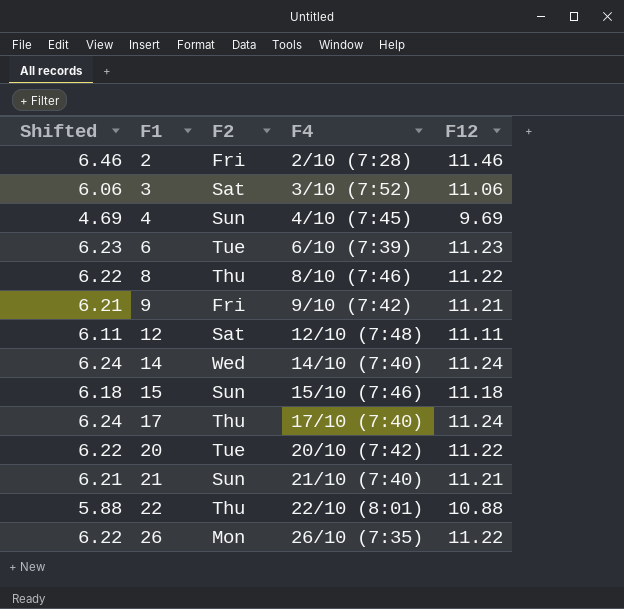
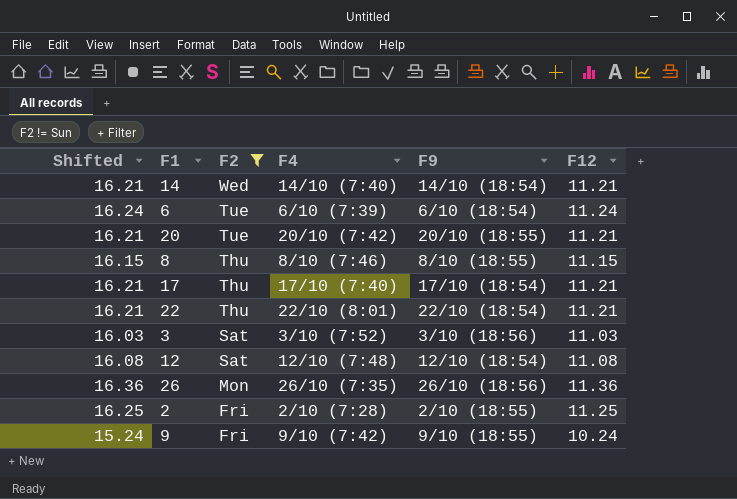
filter: none -> F2 != Sun
row order: F1 ascending -> F2 descending
column Shifted | formula: [F12] - 5 -> [F12] + 5
column F9 | position: none -> 5
14 | F12: 11.24 -> 11.21
6 | F12: 11.23 -> 11.24
20 | F12: 11.22 -> 11.21
8 | F12: 11.22 -> 11.15
17 | F12: 11.24 -> 11.21
22 | F12: 10.88 -> 11.21
3 | F12: 11.06 -> 11.03
12 | F12: 11.11 -> 11.08
26 | F12: 11.22 -> 11.36
2 | F12: 11.46 -> 11.25
9 | F12: 11.21 -> 10.24

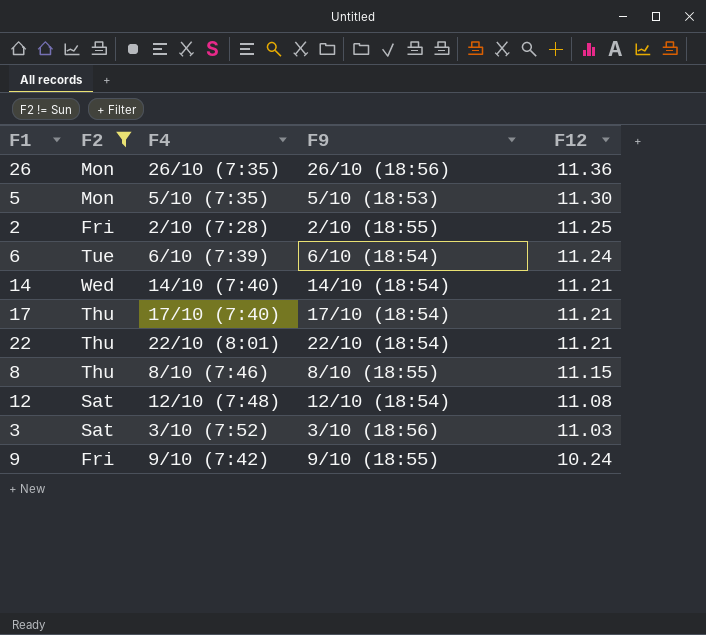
row order: F2 descending -> F12 descending
column Shifted | formula: [F12] + 5 -> none
row 20: 16.21 | Tue | 20/10 (7:42) | 20/10 (18:55) | 11.21 -> none
row 5: none -> Mon | 5/10 (7:35) | 5/10 (18:53) | 11.30

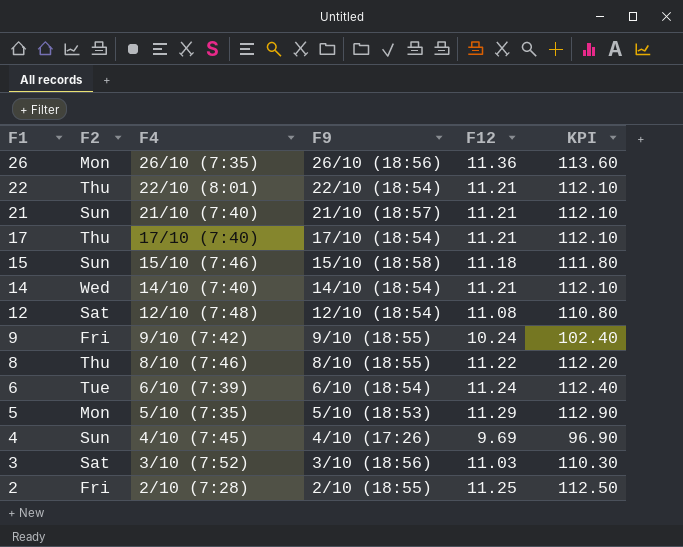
filter: F2 != Sun -> none
row order: F12 descending -> F1 descending
column KPI | formula: none -> [F12] * 10
8 | F12: 11.15 -> 11.22
5 | F12: 11.30 -> 11.29

